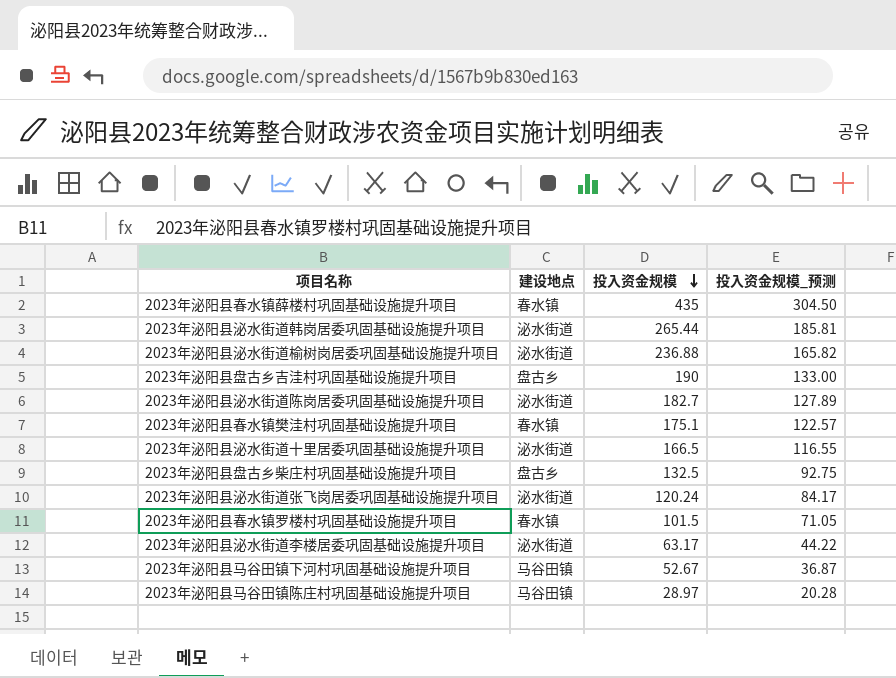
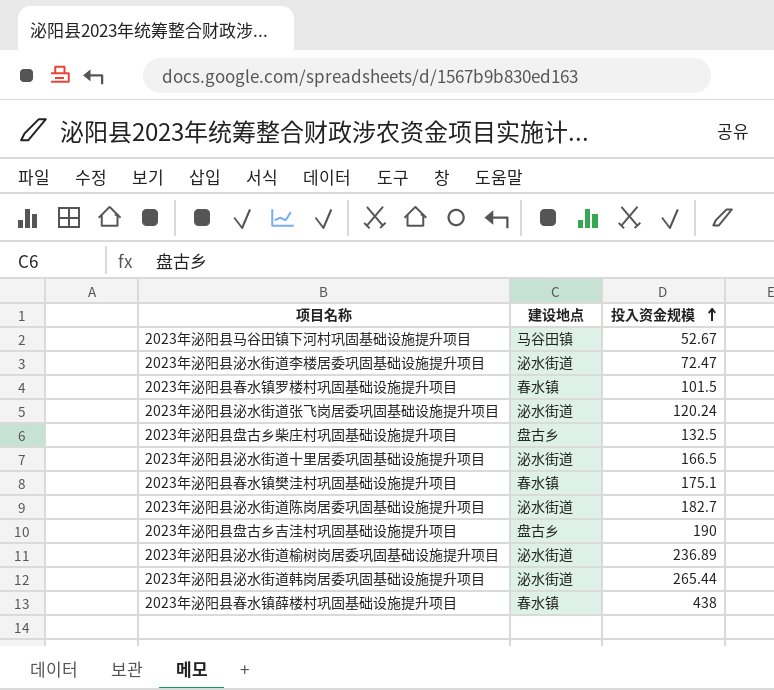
row order: 投入资金规模 descending -> 投入资金规模 ascending
column 投入资金规模_预测 | formula: [投入资金规模] * 0.7 -> none
row 2023年泌阳县马谷田镇陈庄村巩固基础设施提升项目: 马谷田镇 | 28.97 | 20.28 -> none
2023年泌阳县泌水街道李楼居委巩固基础设施提升项目 | 投入资金规模: 63.17 -> 72.47
2023年泌阳县泌水街道榆树岗居委巩固基础设施提升项目 | 投入资金规模: 236.88 -> 236.89
2023年泌阳县春水镇薛楼村巩固基础设施提升项目 | 投入资金规模: 435 -> 438

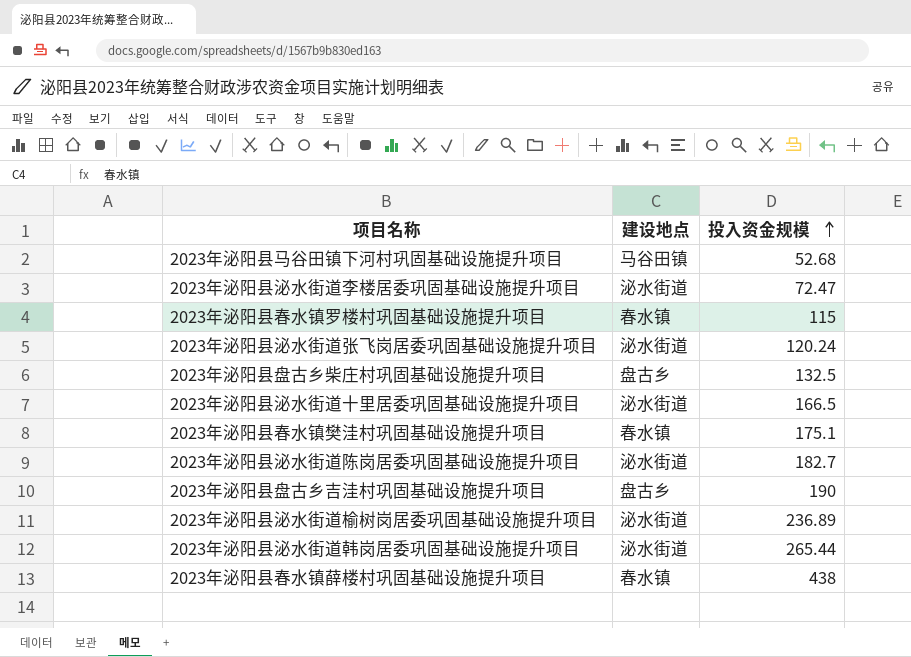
2023年泌阳县马谷田镇下河村巩固基础设施提升项目 | 投入资金规模: 52.67 -> 52.68
2023年泌阳县春水镇罗楼村巩固基础设施提升项目 | 投入资金规模: 101.5 -> 115

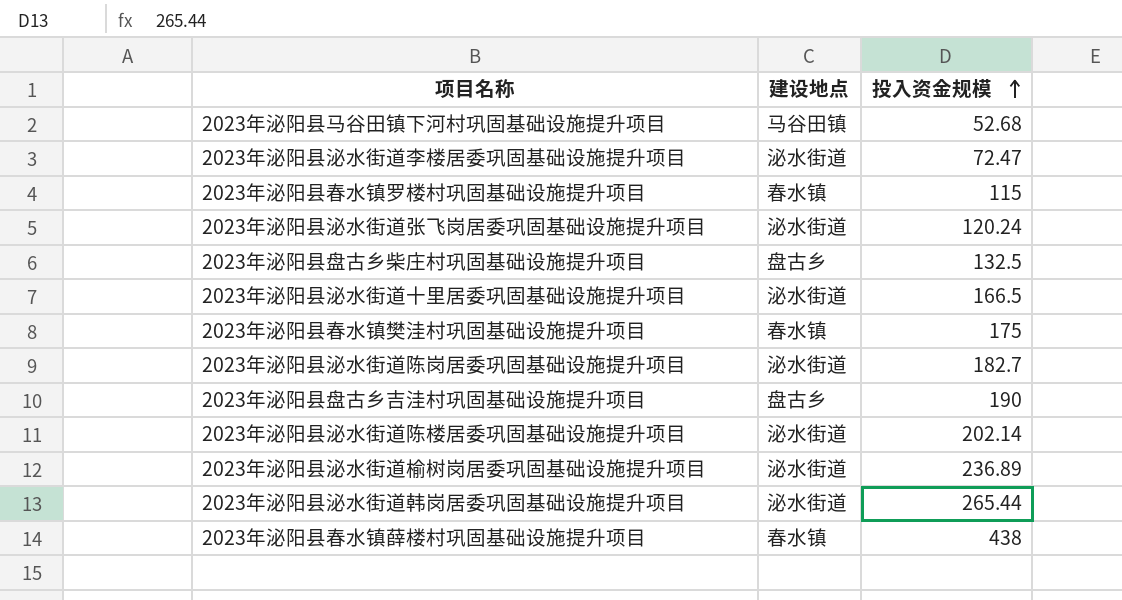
2023年泌阳县春水镇樊洼村巩固基础设施提升项目 | 投入资金规模: 175.1 -> 175
row 2023年泌阳县泌水街道陈楼居委巩固基础设施提升项目: none -> 泌水街道 | 202.14

